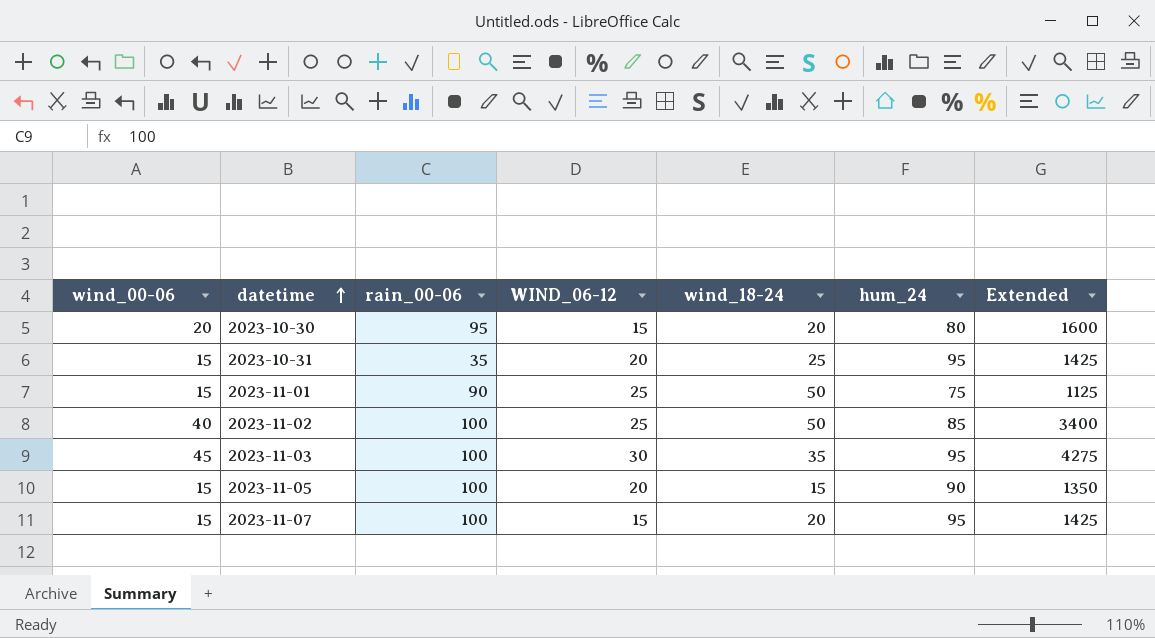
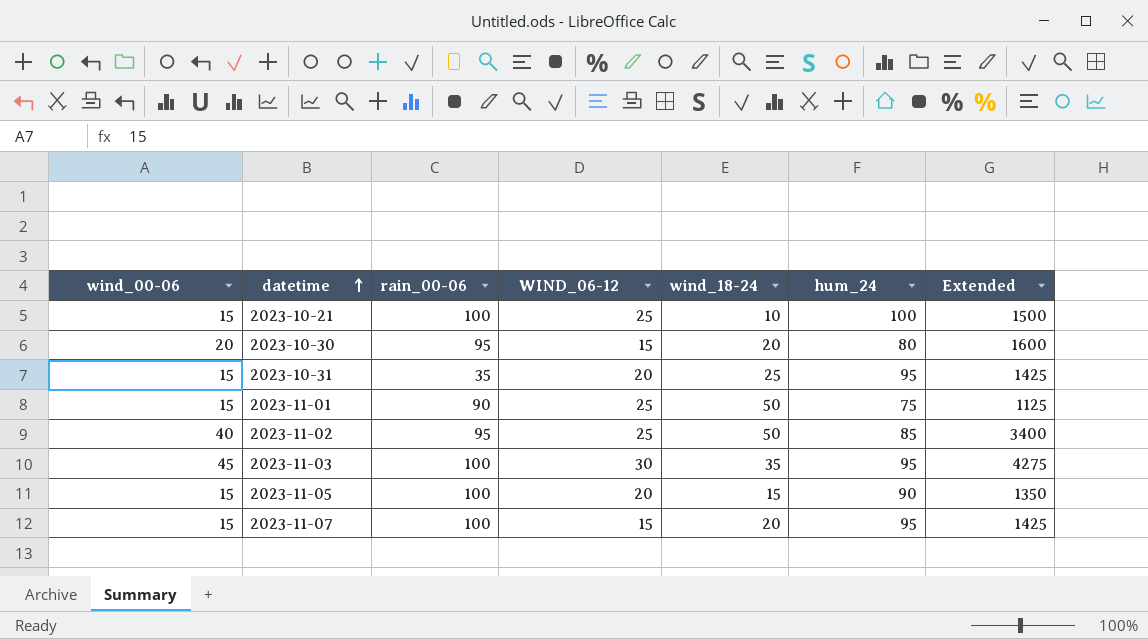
row 2023-10-21: none -> 15 | 100 | 25 | 10 | 100 | 1500
2023-11-02 | rain_00-06: 100 -> 95

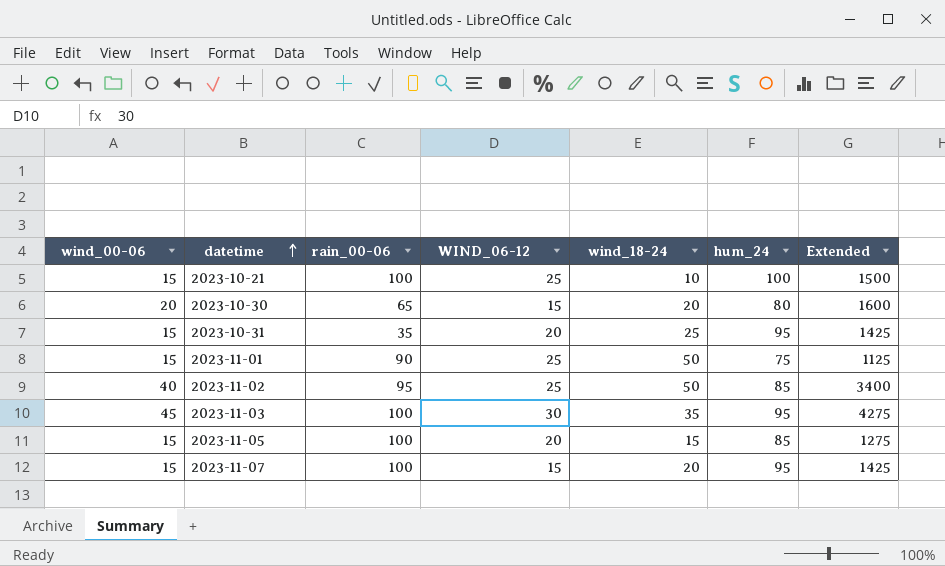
2023-10-30 | rain_00-06: 95 -> 65
2023-11-05 | hum_24: 90 -> 85
2023-11-05 | Extended: 1350 -> 1275

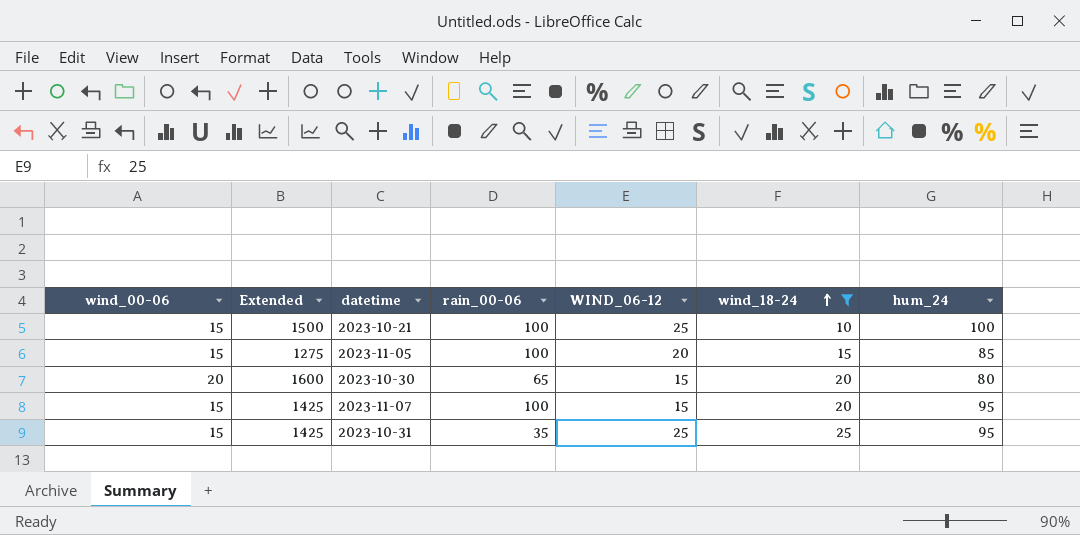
filter: none -> wind_18-24 <= 25
row order: datetime ascending -> wind_18-24 ascending
column Extended | position: 7 -> 2
2023-10-31 | WIND_06-12: 20 -> 25

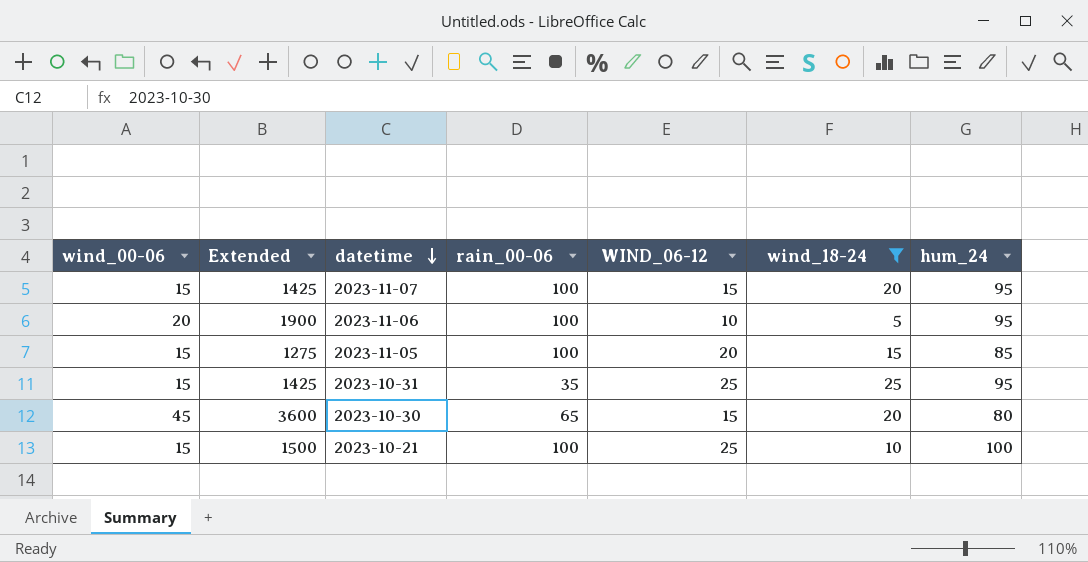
row order: wind_18-24 ascending -> datetime descending
row 2023-11-06: none -> 20 | 1900 | 100 | 10 | 5 | 95
2023-10-30 | wind_00-06: 20 -> 45
2023-10-30 | Extended: 1600 -> 3600

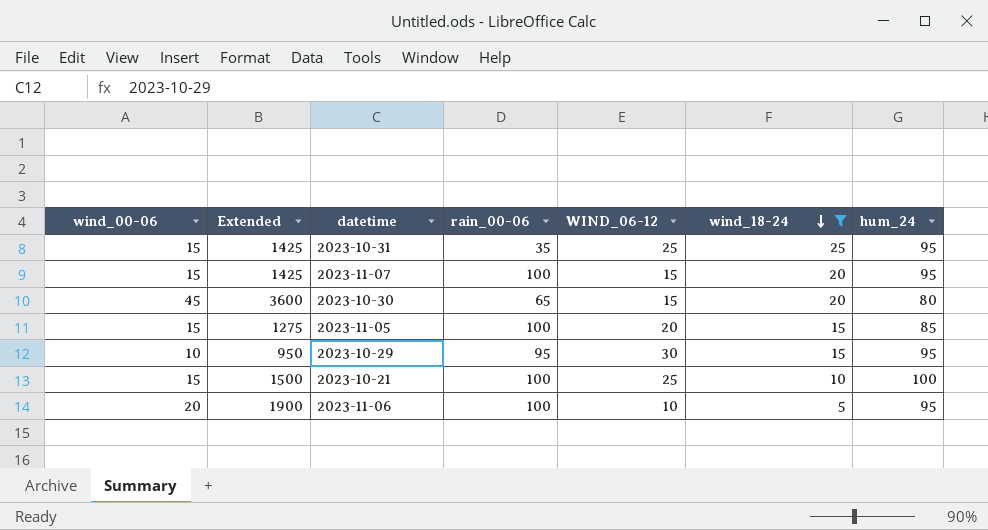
row order: datetime descending -> wind_18-24 descending
row 2023-10-29: none -> 10 | 950 | 95 | 30 | 15 | 95

